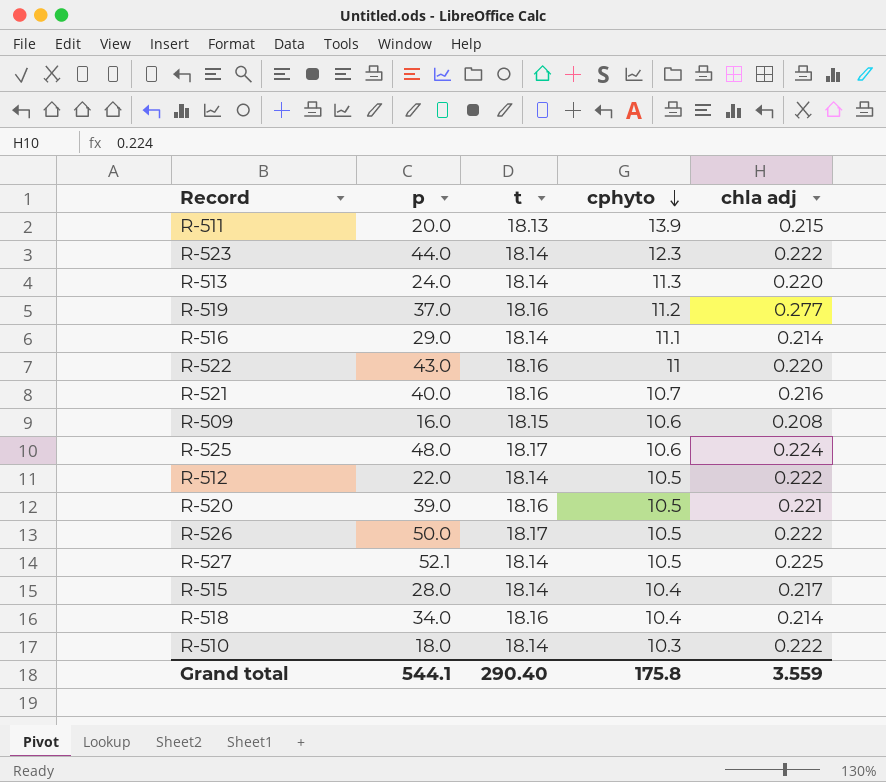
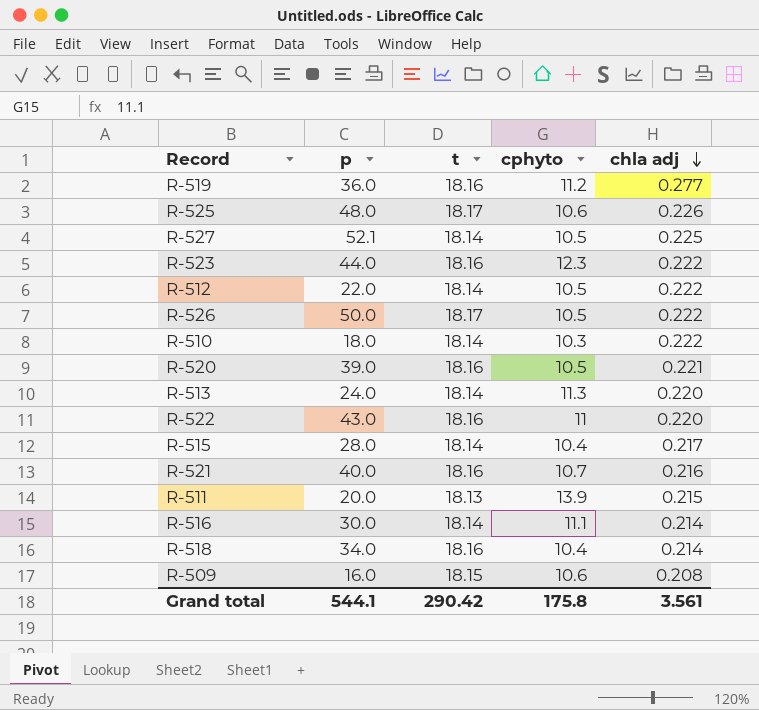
row order: cphyto descending -> chla adj descending
R-519 | p: 37.0 -> 36.0
R-525 | chla adj: 0.224 -> 0.226
R-523 | t: 18.14 -> 18.16
R-516 | p: 29.0 -> 30.0
Grand total | t: 290.40 -> 290.42
Grand total | chla adj: 3.559 -> 3.561

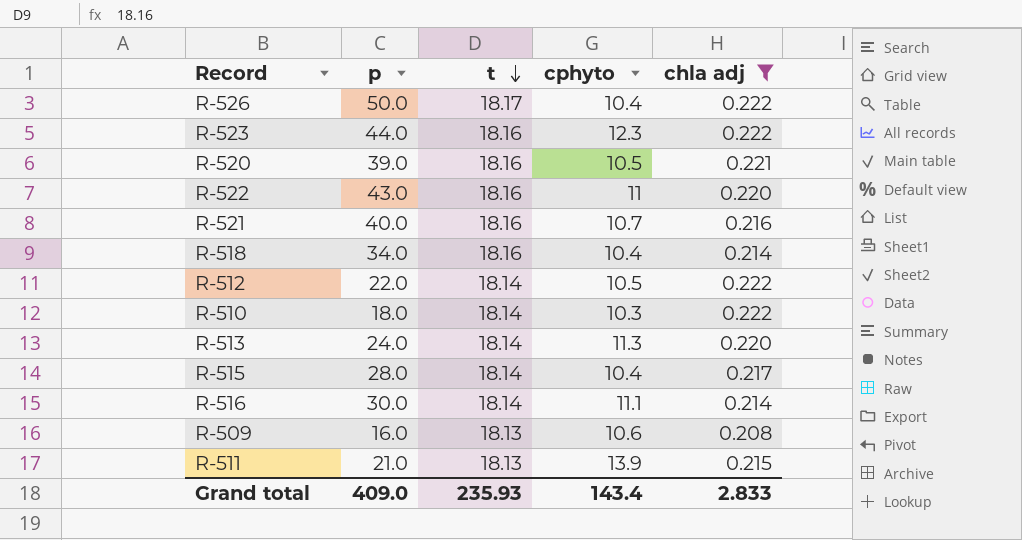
filter: none -> chla adj <= 0.222
row order: chla adj descending -> t descending
R-526 | cphyto: 10.5 -> 10.4
R-509 | t: 18.15 -> 18.13
R-511 | p: 20.0 -> 21.0
Grand total | p: 544.1 -> 409.0
Grand total | t: 290.42 -> 235.93
Grand total | cphyto: 175.8 -> 143.4
Grand total | chla adj: 3.561 -> 2.833

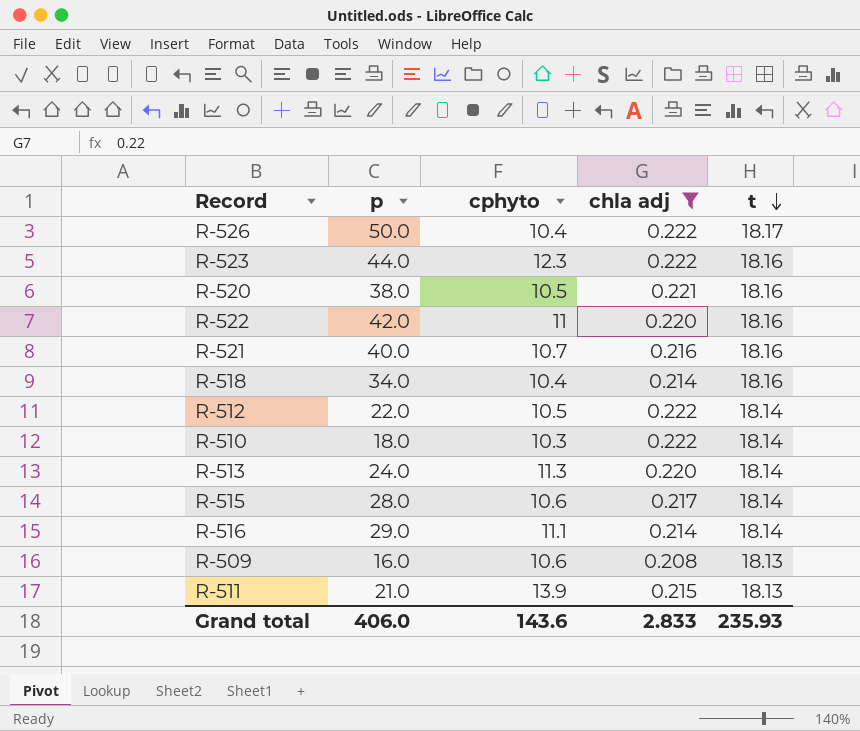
column t | position: 3 -> 5
R-520 | p: 39.0 -> 38.0
R-522 | p: 43.0 -> 42.0
R-515 | cphyto: 10.4 -> 10.6
R-516 | p: 30.0 -> 29.0
Grand total | p: 409.0 -> 406.0
Grand total | cphyto: 143.4 -> 143.6

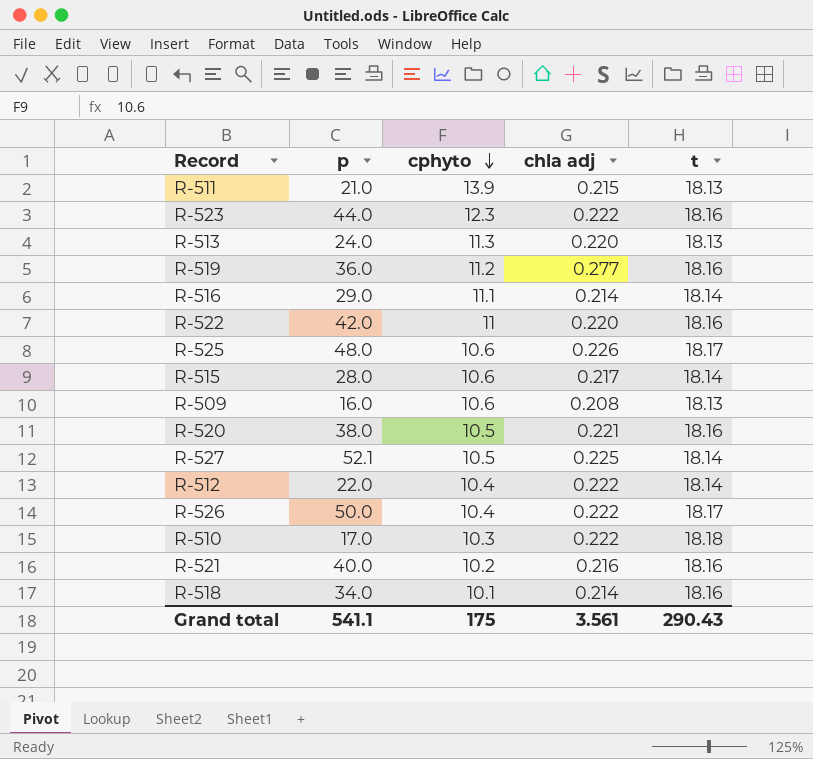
filter: chla adj <= 0.222 -> none
row order: t descending -> cphyto descending
R-513 | t: 18.14 -> 18.13
R-512 | cphyto: 10.5 -> 10.4
R-510 | p: 18.0 -> 17.0
R-510 | t: 18.14 -> 18.18
R-521 | cphyto: 10.7 -> 10.2
R-518 | cphyto: 10.4 -> 10.1
Grand total | p: 406.0 -> 541.1
Grand total | cphyto: 143.6 -> 175
Grand total | chla adj: 2.833 -> 3.561
Grand total | t: 235.93 -> 290.43

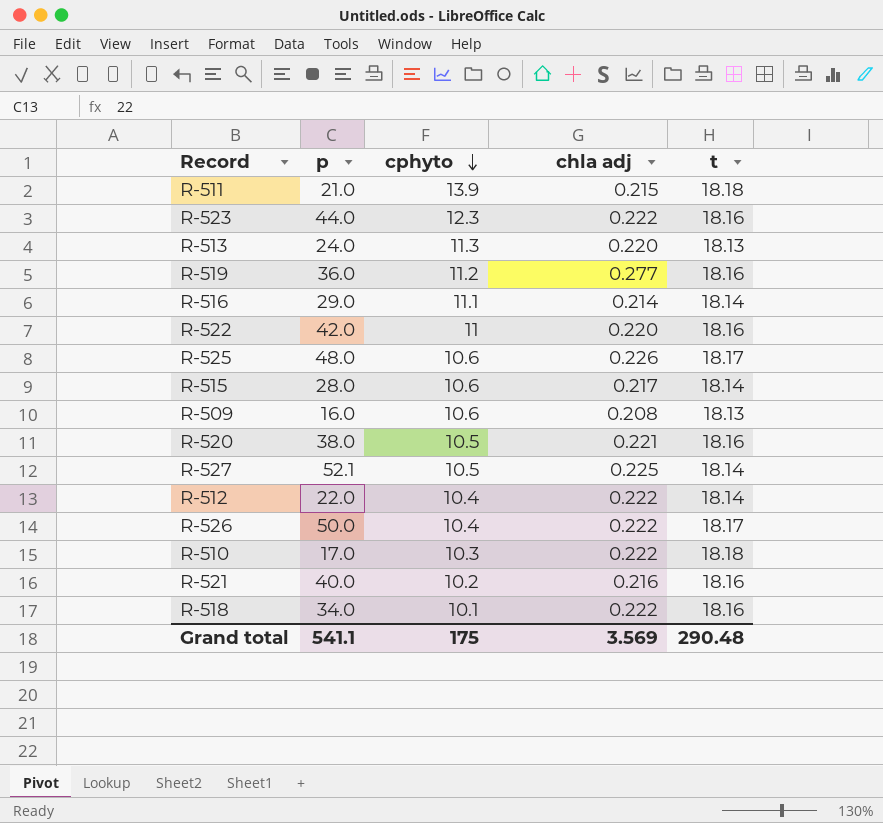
R-511 | t: 18.13 -> 18.18
R-518 | chla adj: 0.214 -> 0.222
Grand total | chla adj: 3.561 -> 3.569
Grand total | t: 290.43 -> 290.48

